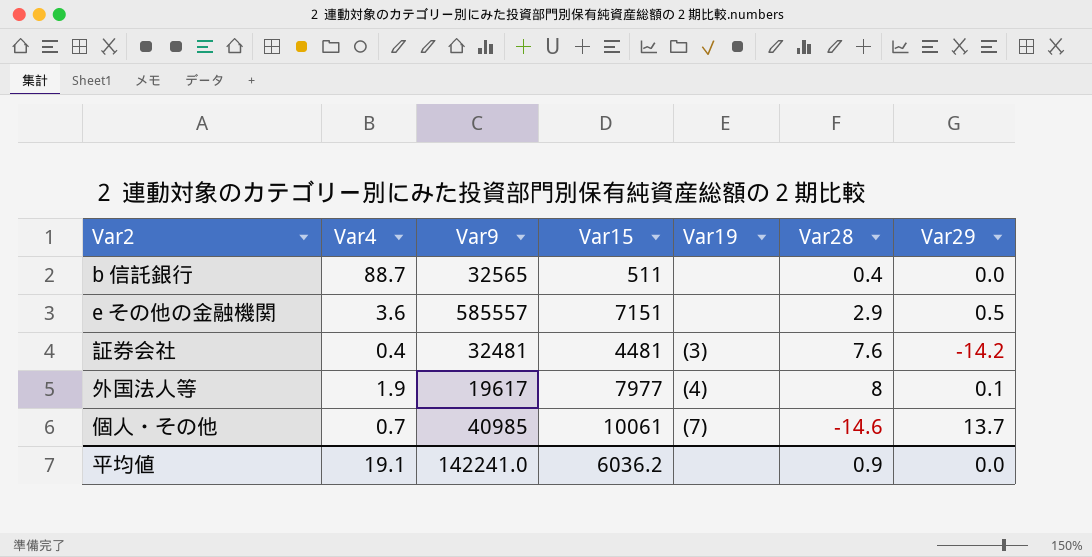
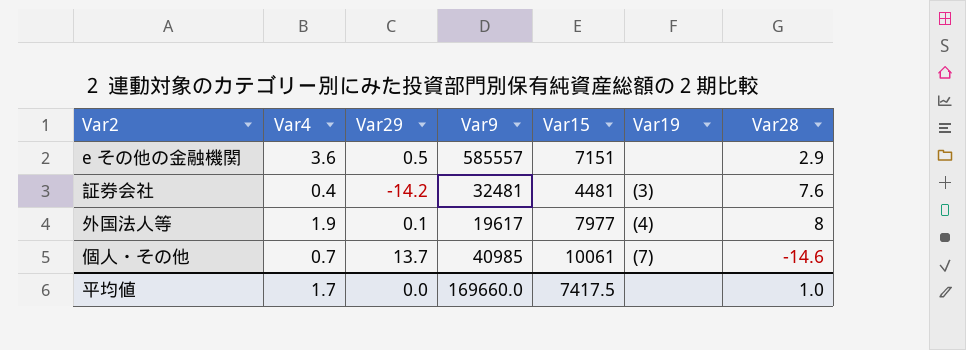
column Var29 | position: 7 -> 3
row b 信託銀行: 88.7 | 32565 | 511 | none | 0.4 | 0.0 -> none
平均値 | Var4: 19.1 -> 1.7
平均値 | Var9: 142241.0 -> 169660.0
平均値 | Var15: 6036.2 -> 7417.5
平均値 | Var28: 0.9 -> 1.0

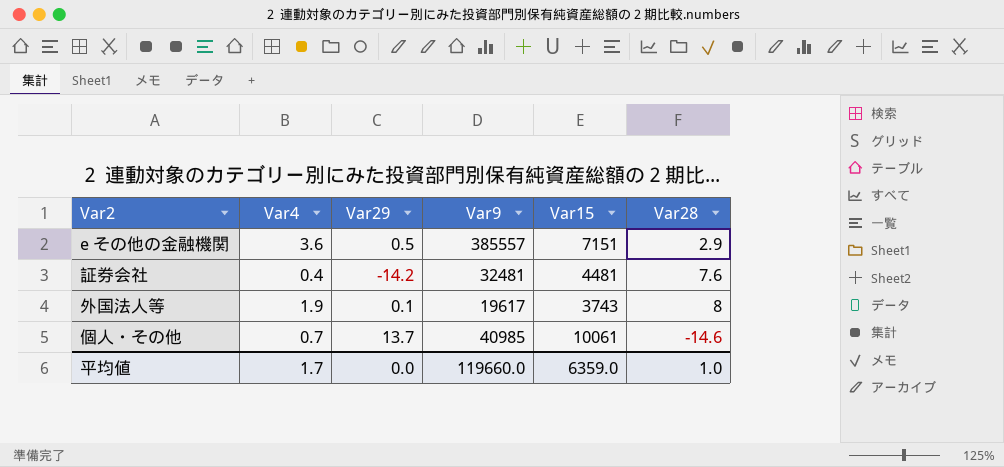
column Var19 | position: 6 -> none
e その他の金融機関 | Var9: 585557 -> 385557
外国法人等 | Var15: 7977 -> 3743
平均値 | Var9: 169660.0 -> 119660.0
平均値 | Var15: 7417.5 -> 6359.0

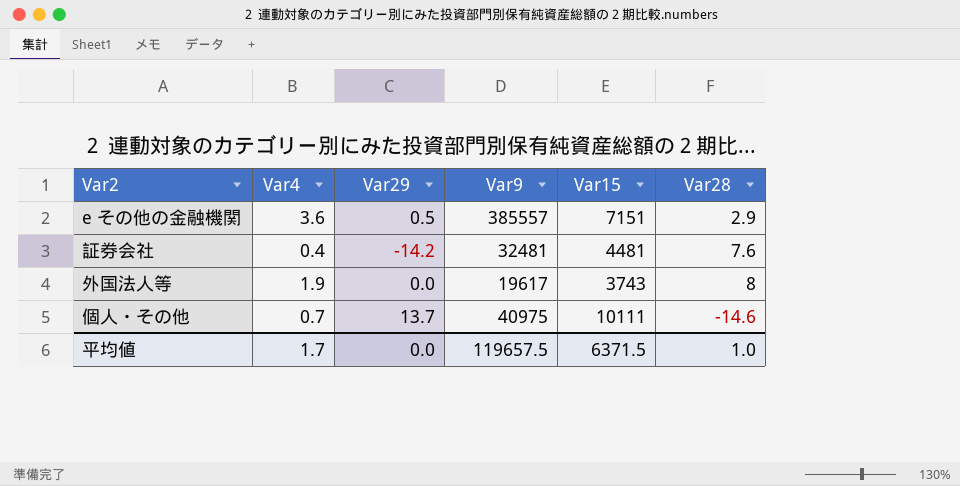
外国法人等 | Var29: 0.1 -> 0.0
個人・その他 | Var9: 40985 -> 40975
個人・その他 | Var15: 10061 -> 10111
平均値 | Var9: 119660.0 -> 119657.5
平均値 | Var15: 6359.0 -> 6371.5

